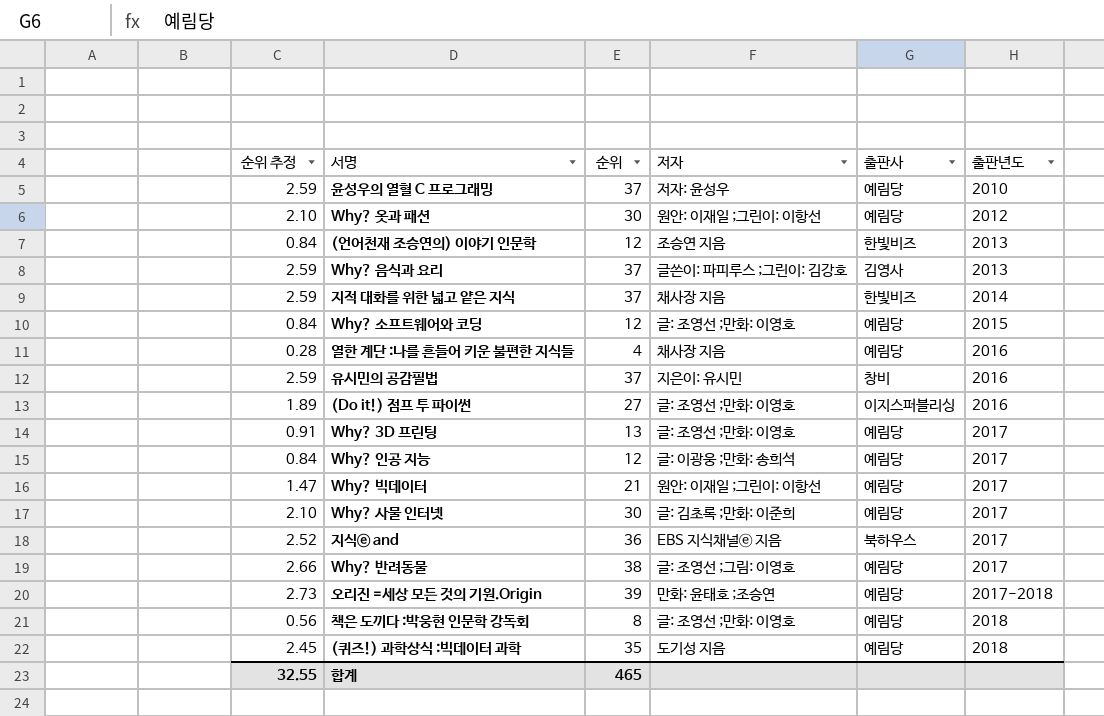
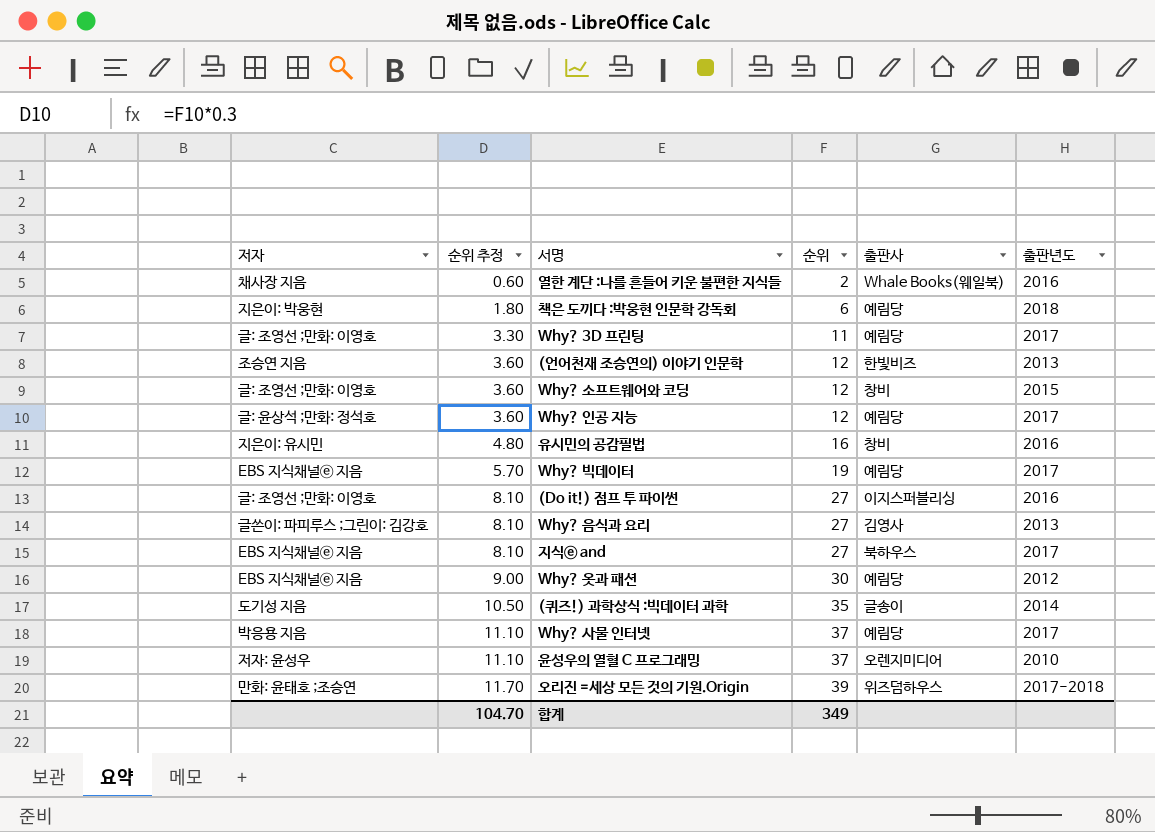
row order: 출판년도 ascending -> 순위 추정 ascending
column 저자 | position: 4 -> 1
column 순위 추정 | formula: [순위] * 0.07 -> [순위] * 0.3
row 지적 대화를 위한 넓고 얕은 지식: 2.59 | 37 | 채사장 지음 | 한빛비즈 | 2014 -> none
row Why? 반려동물: 2.66 | 38 | 글: 조영선 ;그림: 이영호 | 예림당 | 2017 -> none
열한 계단 :나를 흔들어 키운 불편한 지식들 | 순위: 4 -> 2
열한 계단 :나를 흔들어 키운 불편한 지식들 | 출판사: 예림당 -> Whale Books(웨일북)
책은 도끼다 :박웅현 인문학 강독회 | 저자: 글: 조영선 ;만화: 이영호 -> 지은이: 박웅현
책은 도끼다 :박웅현 인문학 강독회 | 순위: 8 -> 6
Why? 3D 프린팅 | 순위: 13 -> 11
Why? 소프트웨어와 코딩 | 출판사: 예림당 -> 창비
Why? 인공 지능 | 저자: 글: 이광웅 ;만화: 송희석 -> 글: 윤상석 ;만화: 정석호
유시민의 공감필법 | 순위: 37 -> 16
Why? 빅데이터 | 저자: 원안: 이재일 ;그린이: 이항선 -> EBS 지식채널ⓔ 지음
Why? 빅데이터 | 순위: 21 -> 19
Why? 음식과 요리 | 순위: 37 -> 27
지식ⓔ and | 순위: 36 -> 27
Why? 옷과 패션 | 저자: 원안: 이재일 ;그린이: 이항선 -> EBS 지식채널ⓔ 지음
(퀴즈!) 과학상식 :빅데이터 과학 | 출판사: 예림당 -> 글송이
(퀴즈!) 과학상식 :빅데이터 과학 | 출판년도: 2018 -> 2014
Why? 사물 인터넷 | 저자: 글: 김초록 ;만화: 이준희 -> 박응용 지음
Why? 사물 인터넷 | 순위: 30 -> 37
윤성우의 열혈 C 프로그래밍 | 출판사: 예림당 -> 오렌지미디어
오리진 =세상 모든 것의 기원.Origin | 출판사: 예림당 -> 위즈덤하우스
합계 | 순위 추정: 32.55 -> 104.70
합계 | 순위: 465 -> 349

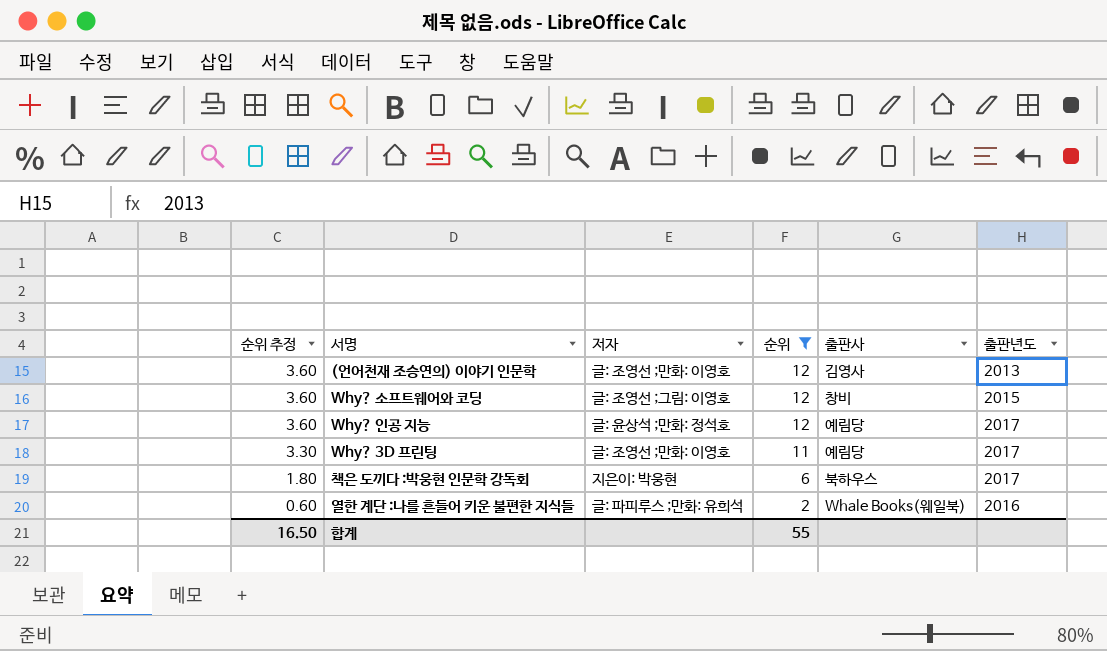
filter: none -> 순위 <= 12
row order: 순위 추정 ascending -> 순위 추정 descending
column 저자 | position: 1 -> 3
(언어천재 조승연의) 이야기 인문학 | 저자: 조승연 지음 -> 글: 조영선 ;만화: 이영호
(언어천재 조승연의) 이야기 인문학 | 출판사: 한빛비즈 -> 김영사
Why? 소프트웨어와 코딩 | 저자: 글: 조영선 ;만화: 이영호 -> 글: 조영선 ;그림: 이영호
책은 도끼다 :박웅현 인문학 강독회 | 출판사: 예림당 -> 북하우스
책은 도끼다 :박웅현 인문학 강독회 | 출판년도: 2018 -> 2017
열한 계단 :나를 흔들어 키운 불편한 지식들 | 저자: 채사장 지음 -> 글: 파피루스 ;만화: 유희석
합계 | 순위 추정: 104.70 -> 16.50
합계 | 순위: 349 -> 55

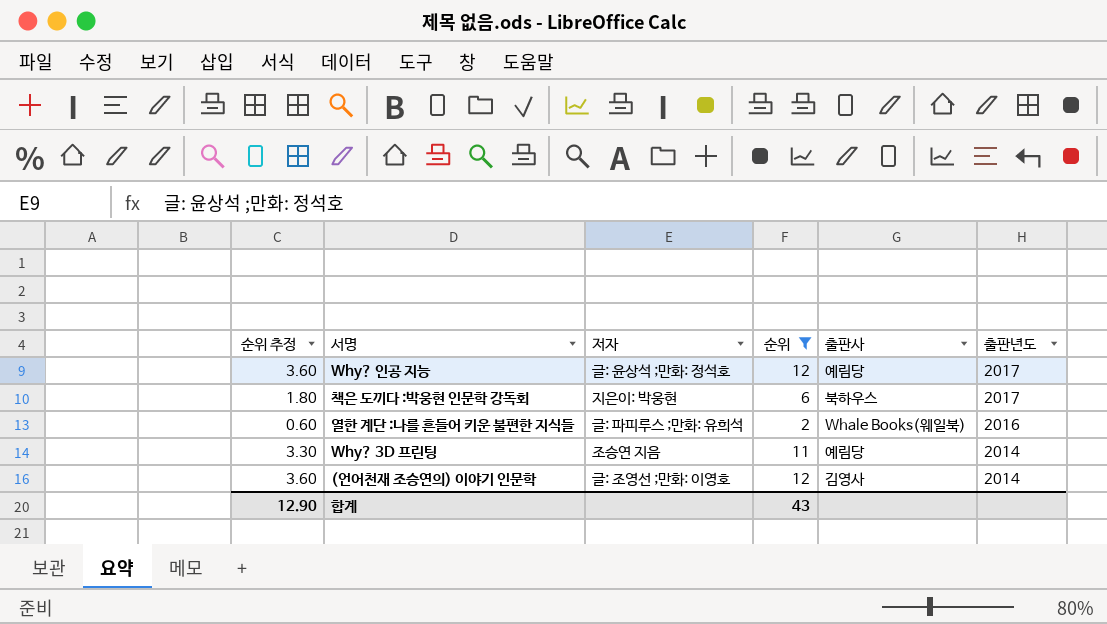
row order: 순위 추정 descending -> 출판년도 descending
row Why? 소프트웨어와 코딩: 3.60 | 글: 조영선 ;그림: 이영호 | 12 | 창비 | 2015 -> none
Why? 3D 프린팅 | 저자: 글: 조영선 ;만화: 이영호 -> 조승연 지음
Why? 3D 프린팅 | 출판년도: 2017 -> 2014
(언어천재 조승연의) 이야기 인문학 | 출판년도: 2013 -> 2014
합계 | 순위 추정: 16.50 -> 12.90
합계 | 순위: 55 -> 43

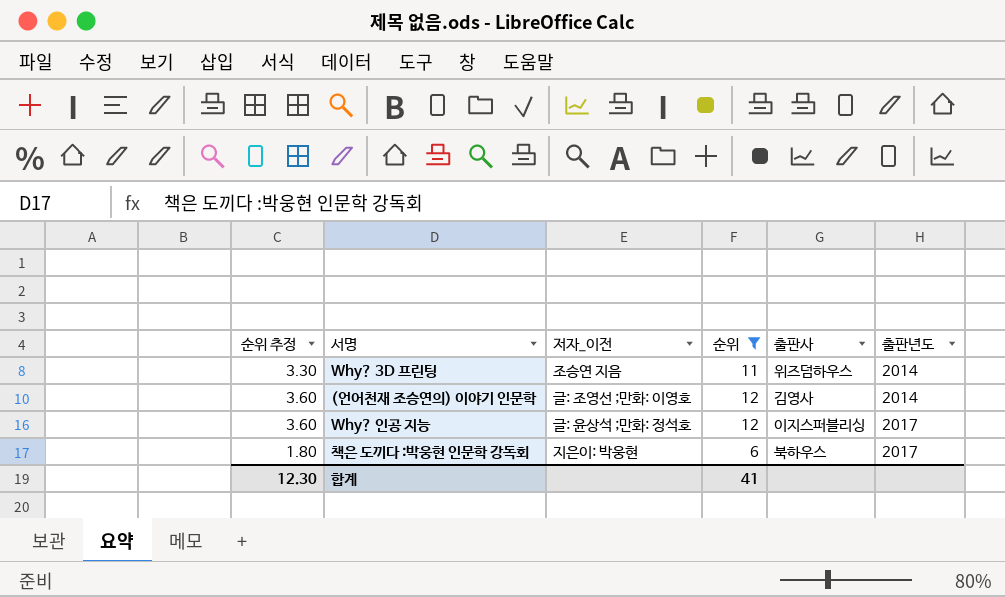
row order: 출판년도 descending -> 출판년도 ascending
column name: 저자 -> 저자_이전
row 열한 계단 :나를 흔들어 키운 불편한 지식들: 0.60 | 글: 파피루스 ;만화: 유희석 | 2 | Whale Books(웨일북) | 2016 -> none
Why? 3D 프린팅 | 출판사: 예림당 -> 위즈덤하우스
Why? 인공 지능 | 출판사: 예림당 -> 이지스퍼블리싱
합계 | 순위 추정: 12.90 -> 12.30
합계 | 순위: 43 -> 41

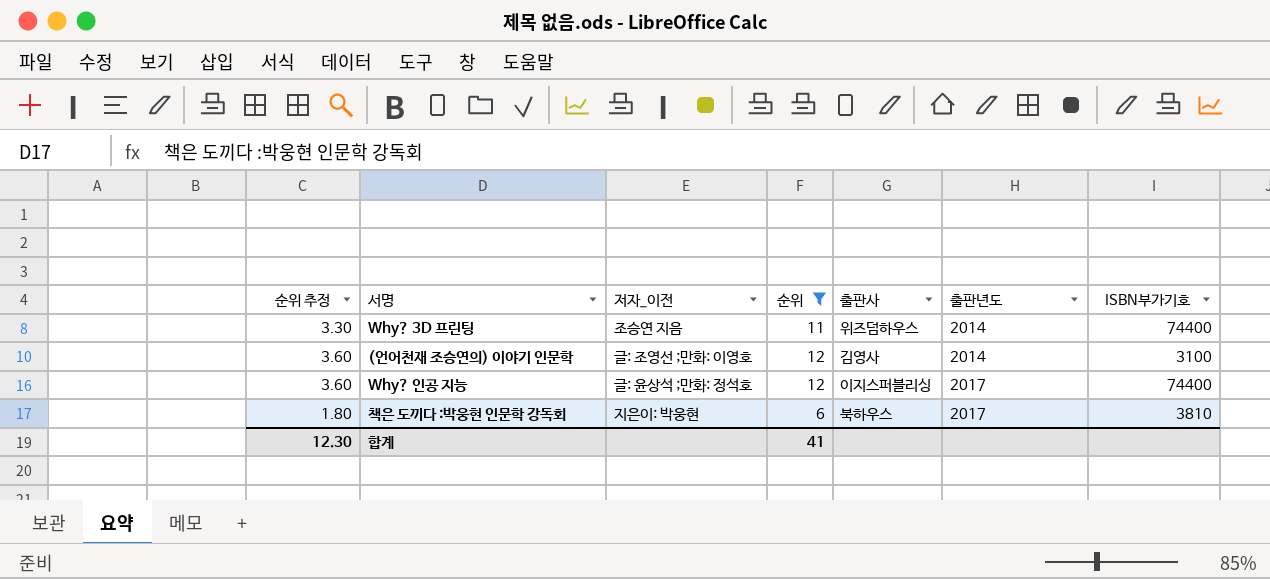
column ISBN부가기호 | position: none -> 7

